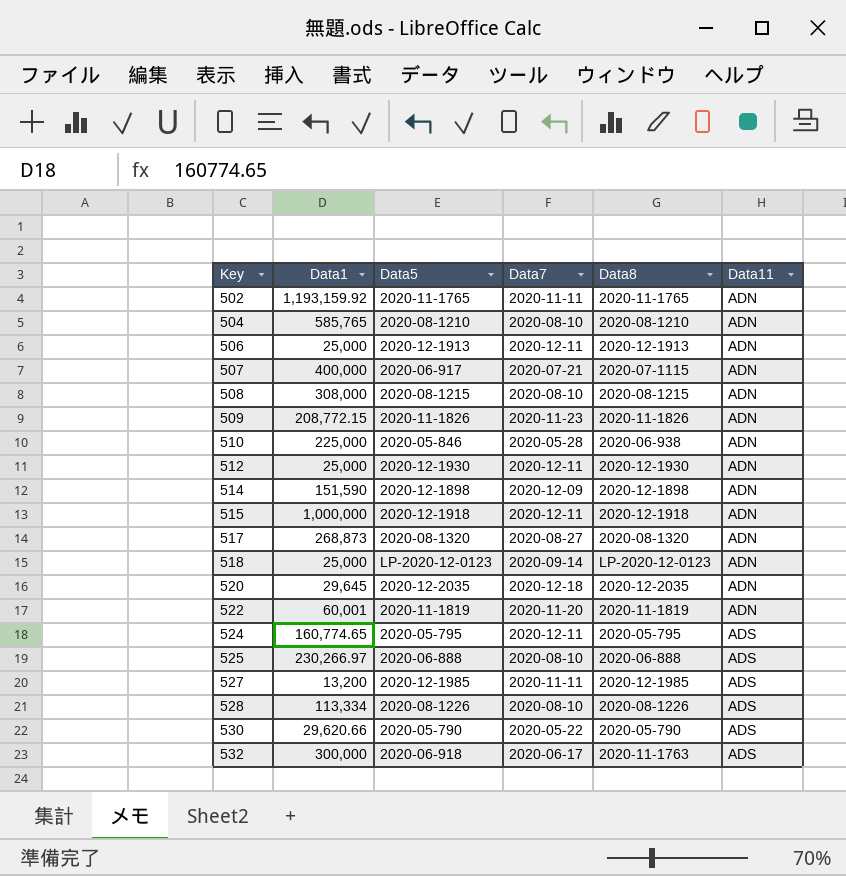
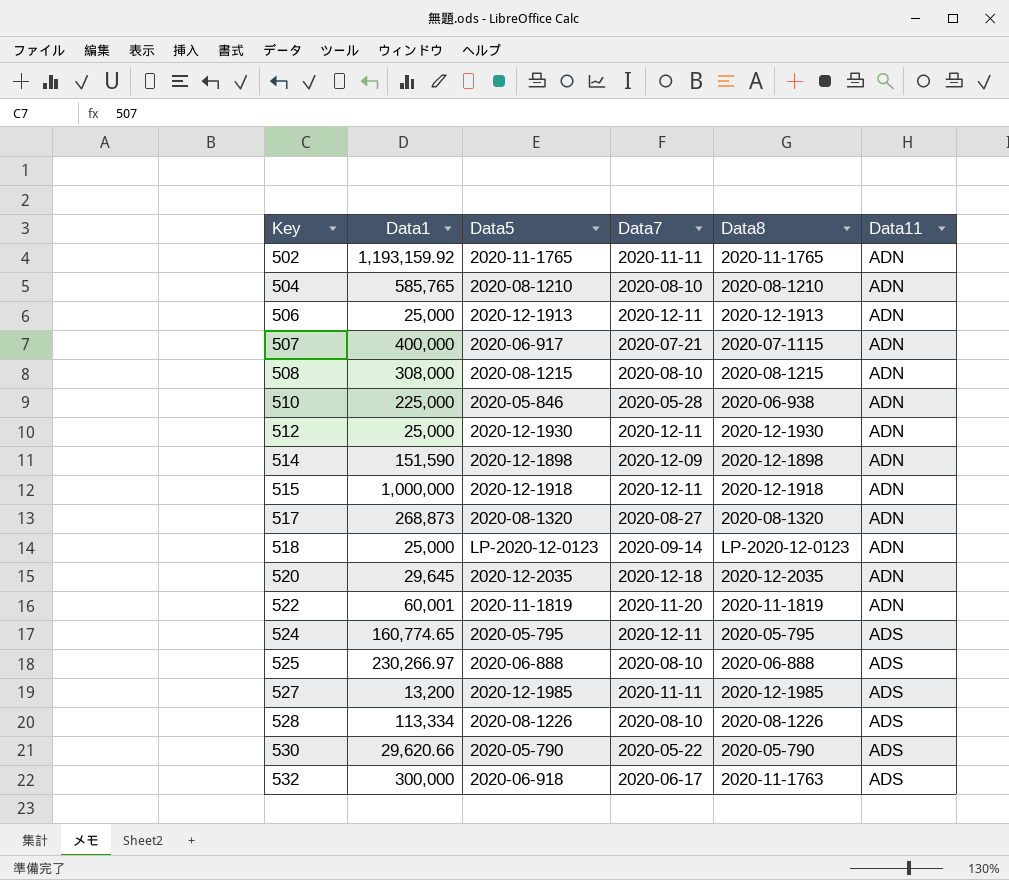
row 509: 208,772.15 | 2020-11-1826 | 2020-11-23 | 2020-11-1826 | ADN -> none

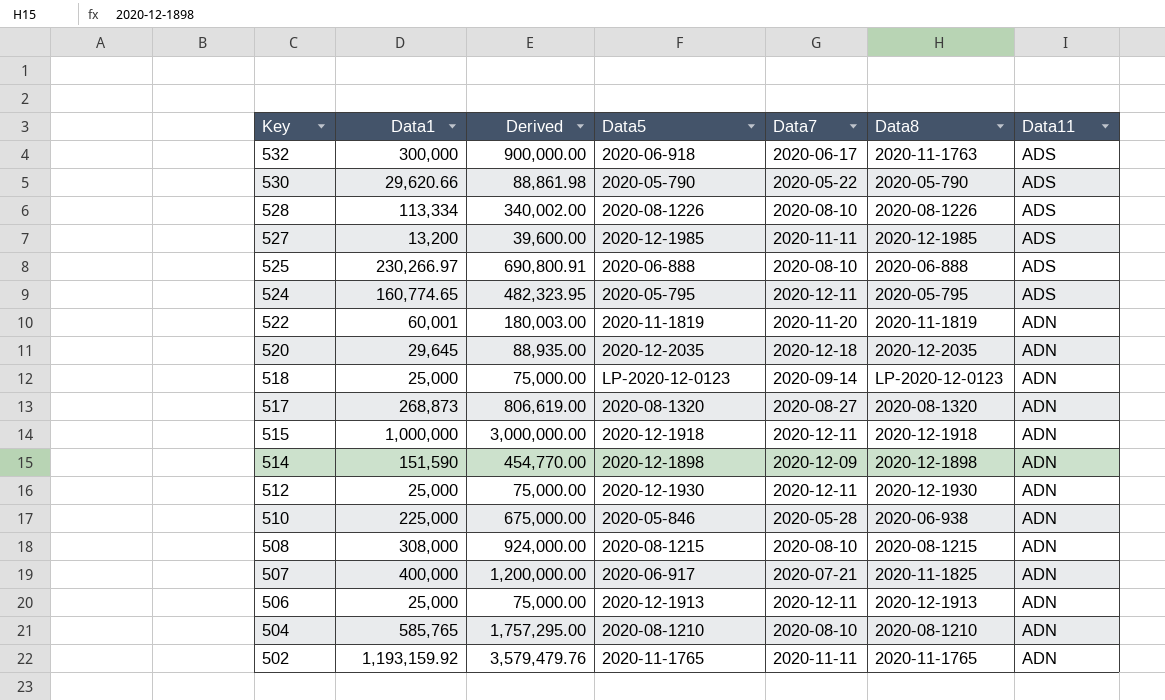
row order: Key ascending -> Key descending
column Derived | formula: none -> [Data1] * 3
507 | Data8: 2020-07-1115 -> 2020-11-1825

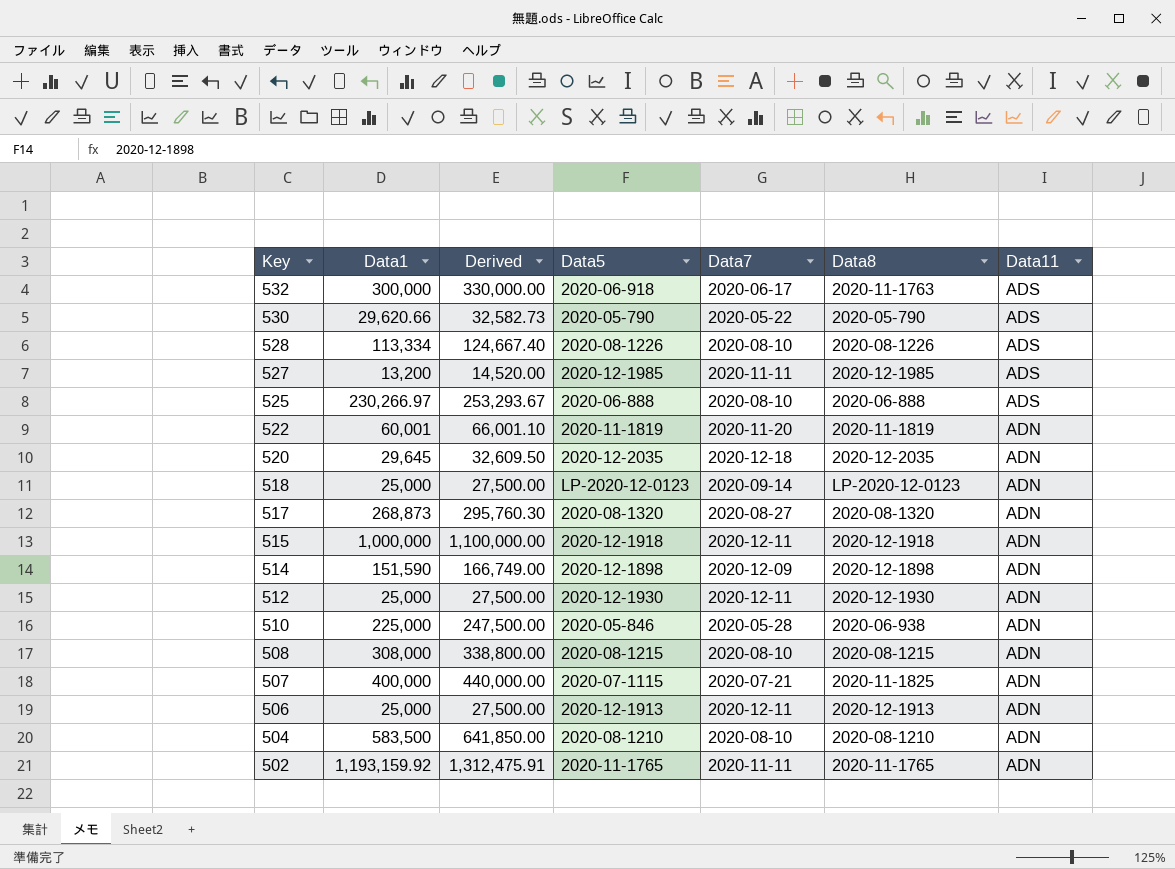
column Derived | formula: [Data1] * 3 -> [Data1] * 1.1
row 524: 160,774.65 | 482,323.95 | 2020-05-795 | 2020-12-11 | 2020-05-795 | ADS -> none
507 | Data5: 2020-06-917 -> 2020-07-1115
504 | Data1: 585,765 -> 583,500

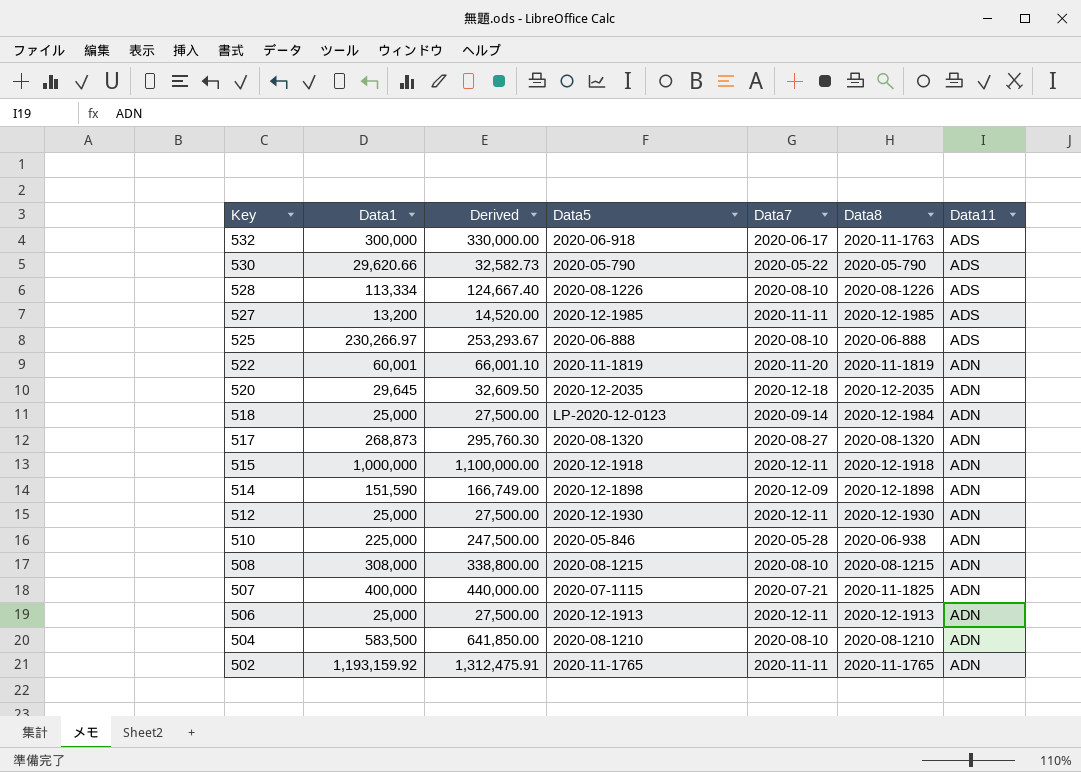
518 | Data8: LP-2020-12-0123 -> 2020-12-1984

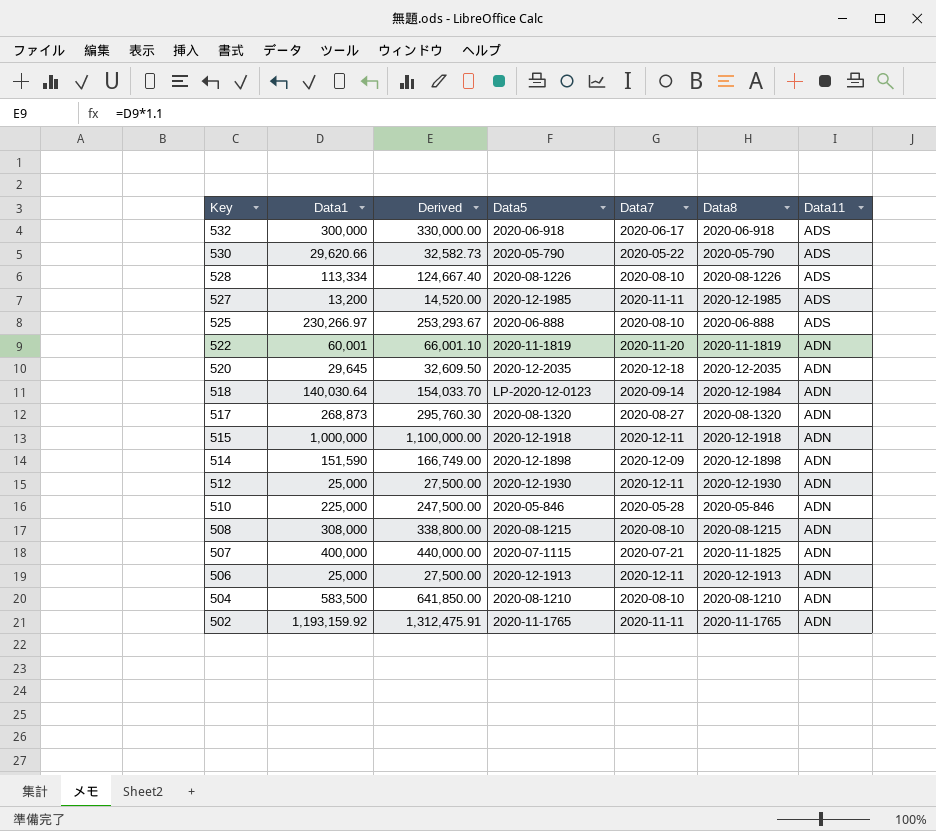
532 | Data8: 2020-11-1763 -> 2020-06-918
518 | Data1: 25,000 -> 140,030.64
518 | Derived: 27,500.00 -> 154,033.70
510 | Data8: 2020-06-938 -> 2020-05-846

